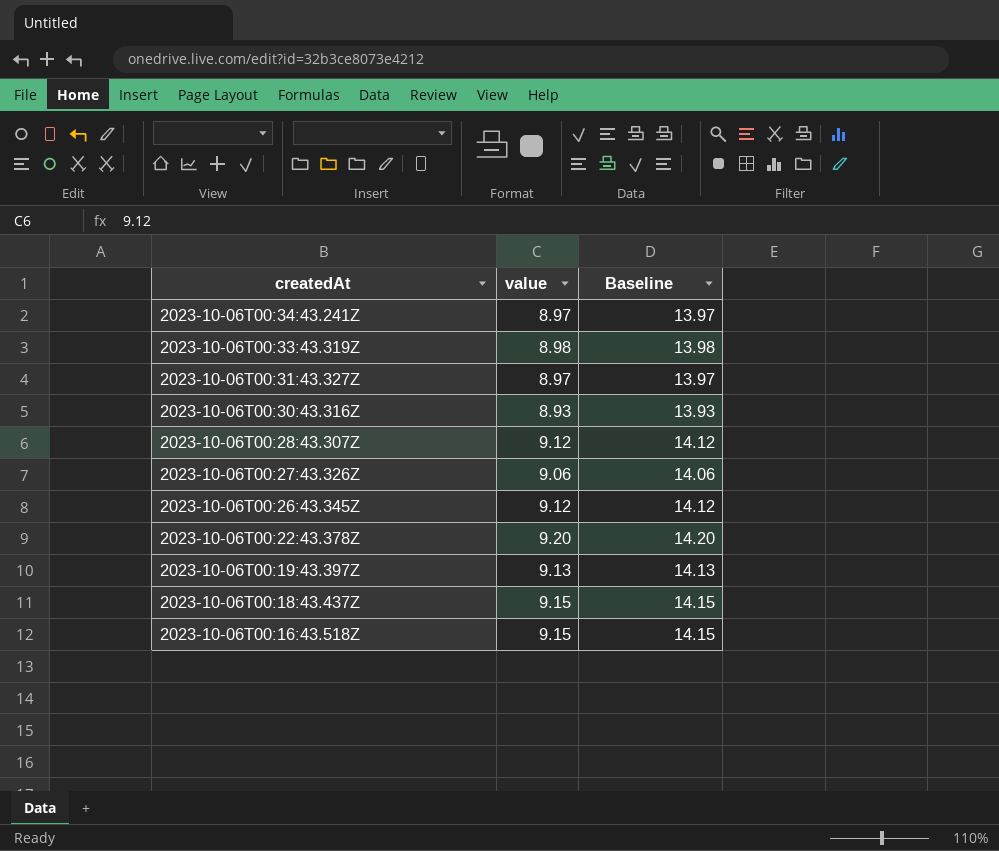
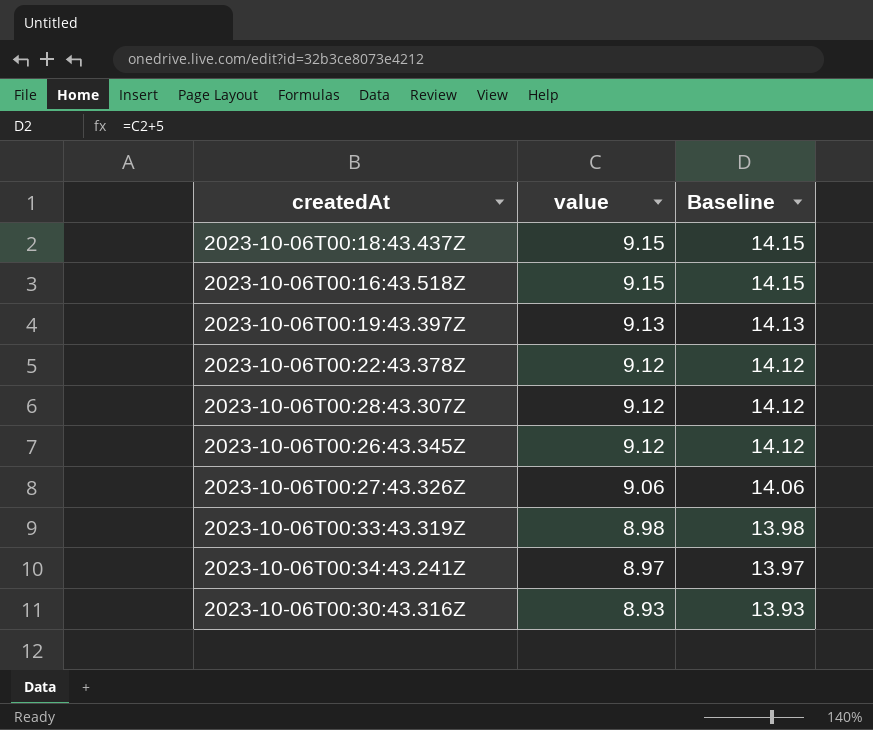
row order: createdAt descending -> value descending
row 2023-10-06T00:31:43.327Z: 8.97 | 13.97 -> none
2023-10-06T00:22:43.378Z | value: 9.20 -> 9.12
2023-10-06T00:22:43.378Z | Baseline: 14.20 -> 14.12

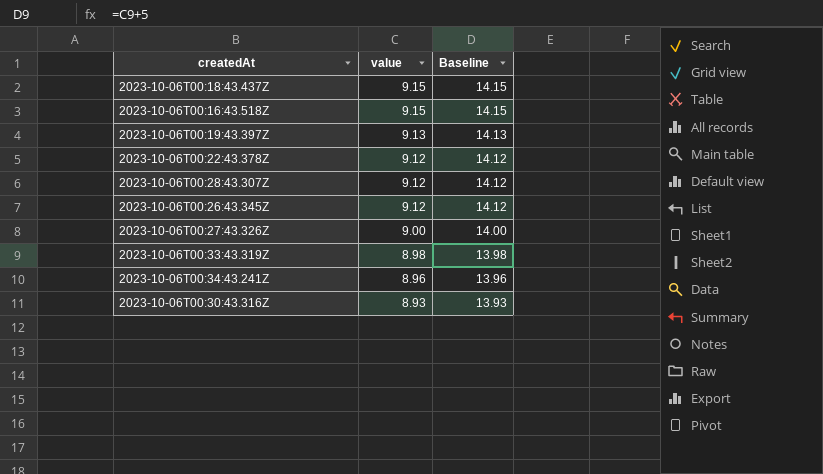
2023-10-06T00:27:43.326Z | value: 9.06 -> 9.00
2023-10-06T00:27:43.326Z | Baseline: 14.06 -> 14.00
2023-10-06T00:34:43.241Z | value: 8.97 -> 8.96
2023-10-06T00:34:43.241Z | Baseline: 13.97 -> 13.96

